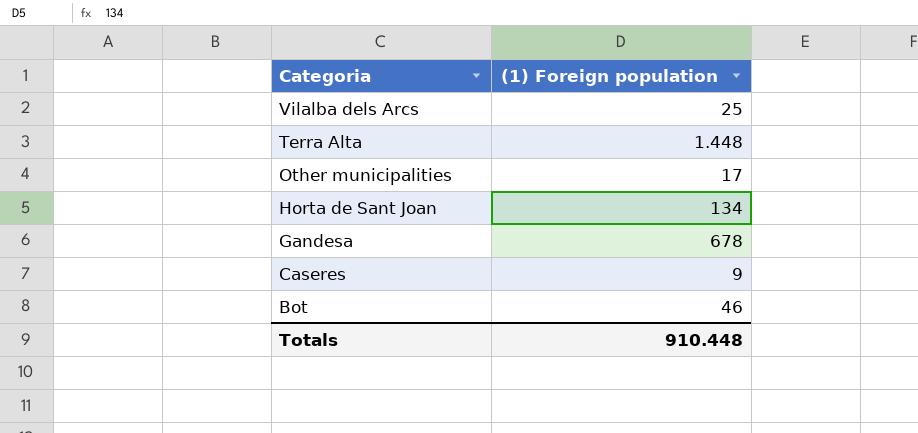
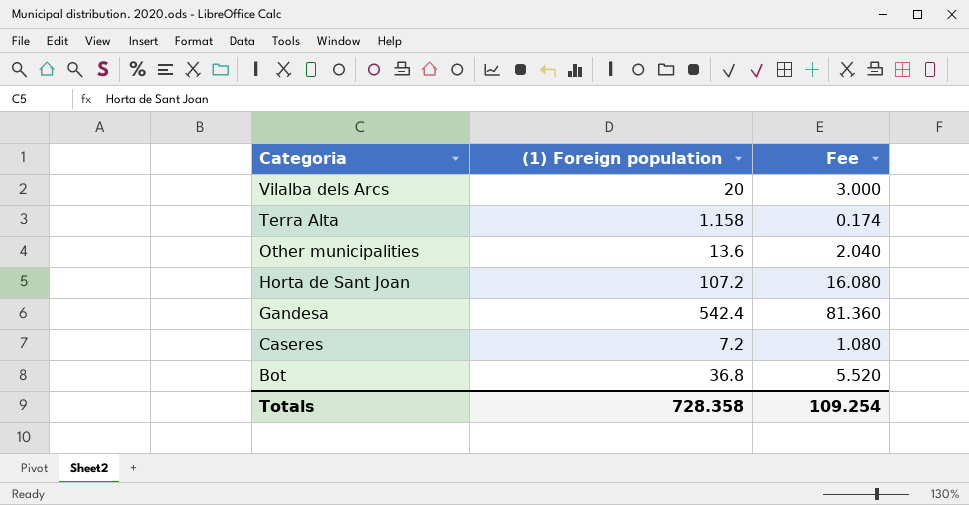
column Fee | formula: none -> [(1) Foreign population] * 0.15
Vilalba dels Arcs | (1) Foreign population: 25 -> 20
Terra Alta | (1) Foreign population: 1.448 -> 1.158
Other municipalities | (1) Foreign population: 17 -> 13.6
Horta de Sant Joan | (1) Foreign population: 134 -> 107.2
Gandesa | (1) Foreign population: 678 -> 542.4
Caseres | (1) Foreign population: 9 -> 7.2
Bot | (1) Foreign population: 46 -> 36.8
Totals | (1) Foreign population: 910.448 -> 728.358

